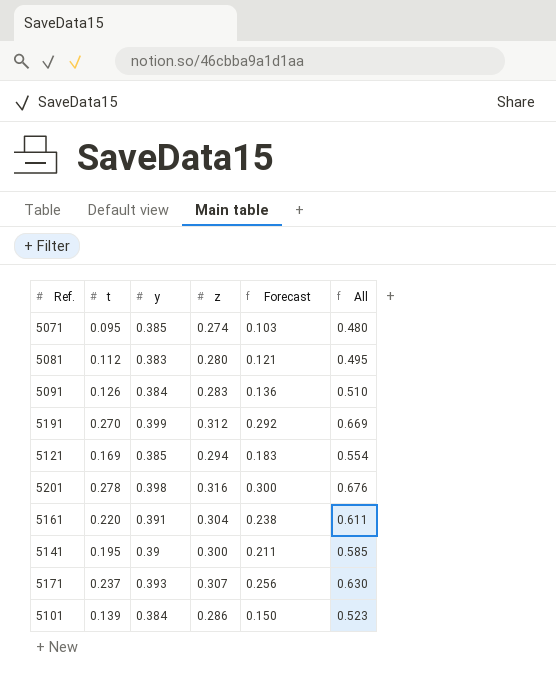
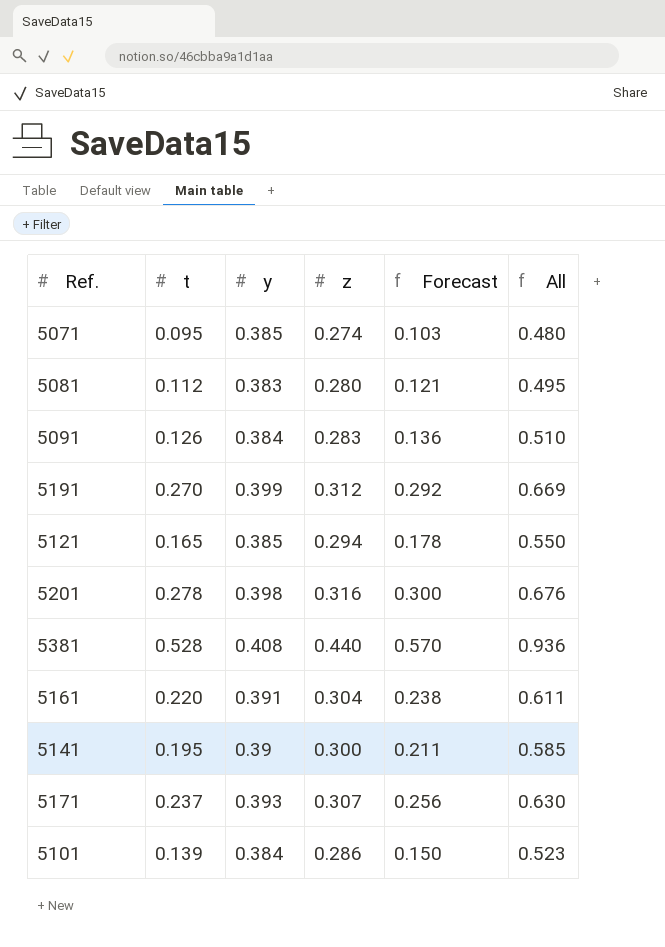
5121 | t: 0.169 -> 0.165
5121 | Forecast: 0.183 -> 0.178
5121 | All: 0.554 -> 0.550
row 5381: none -> 0.528 | 0.408 | 0.440 | 0.570 | 0.936

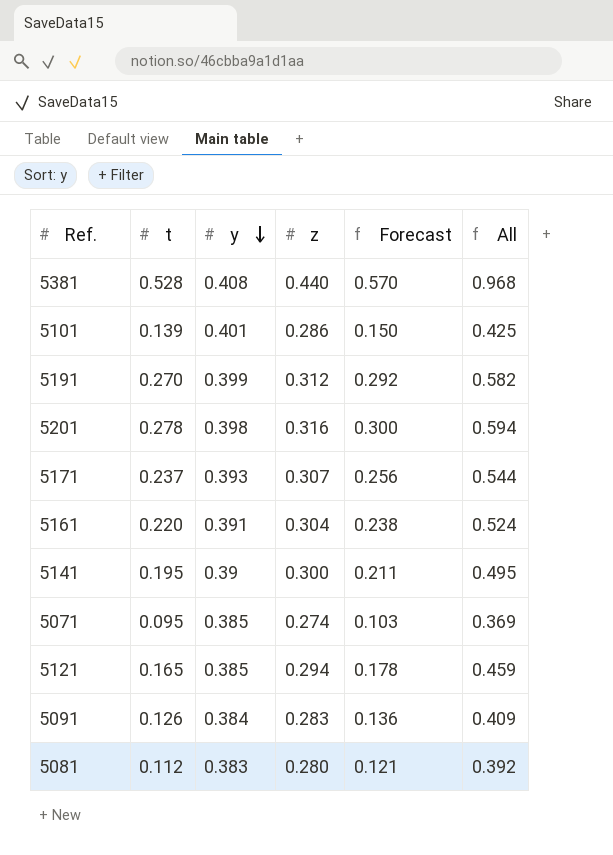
row order: none -> y descending
column All | formula: [t] + [y] -> [t] + [z]
5101 | y: 0.384 -> 0.401

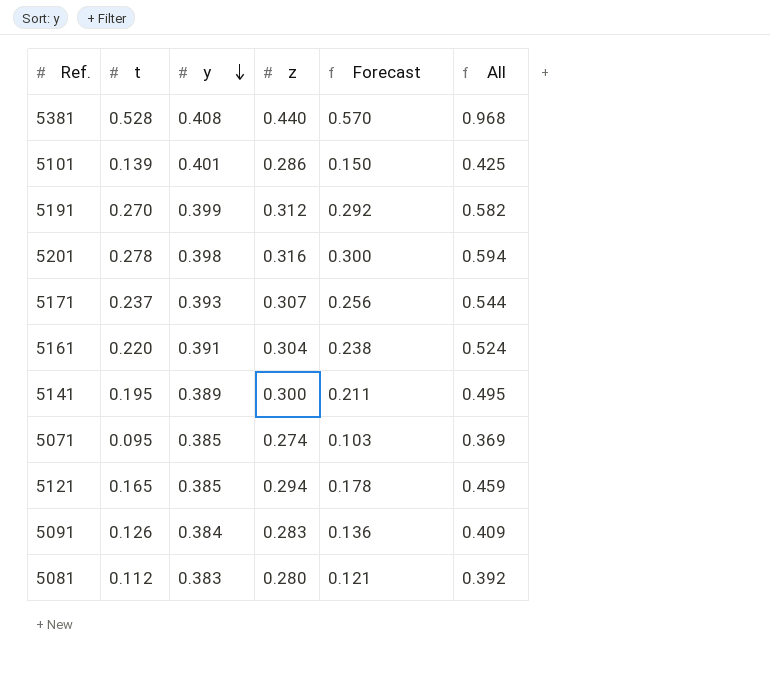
5141 | y: 0.39 -> 0.389

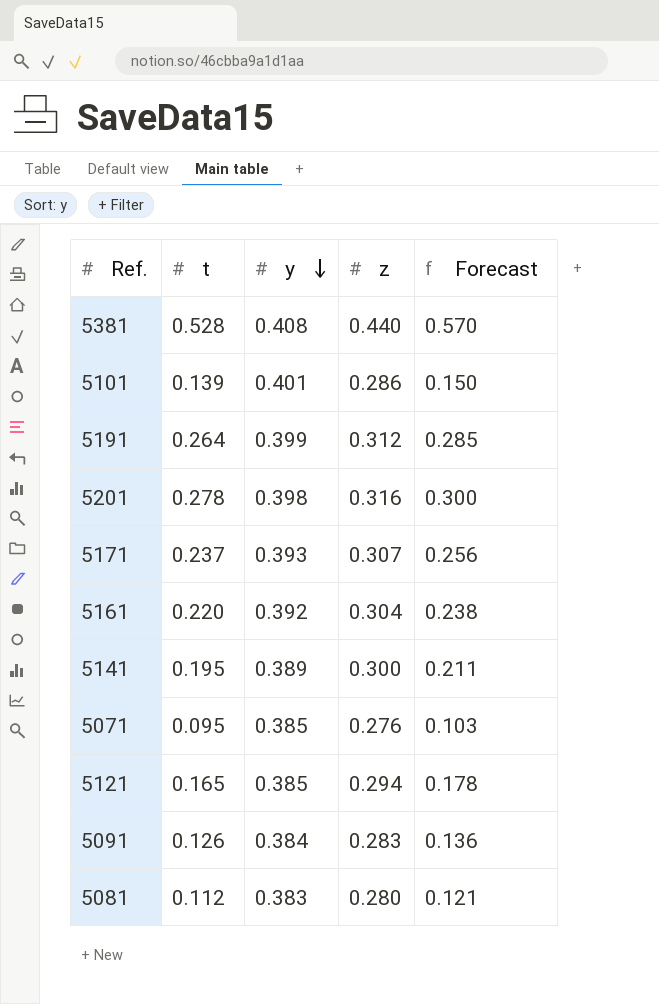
column All | formula: [t] + [z] -> none
5191 | t: 0.270 -> 0.264
5191 | Forecast: 0.292 -> 0.285
5161 | y: 0.391 -> 0.392
5071 | z: 0.274 -> 0.276

